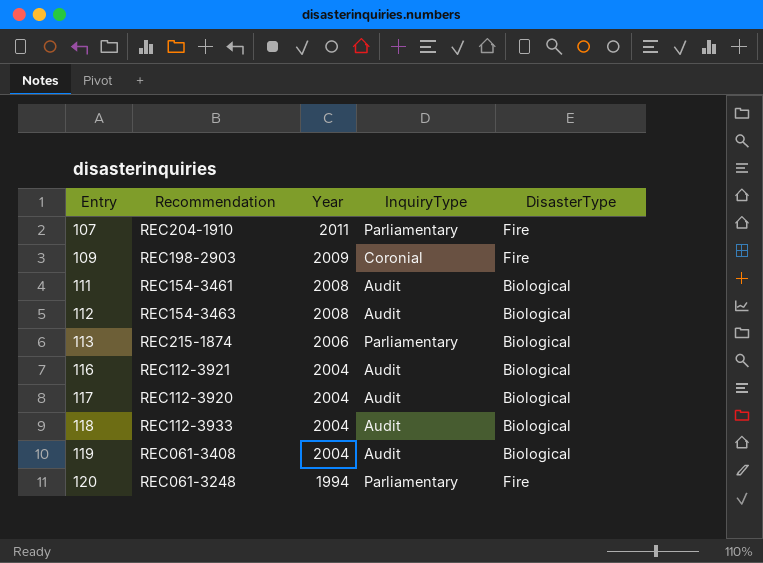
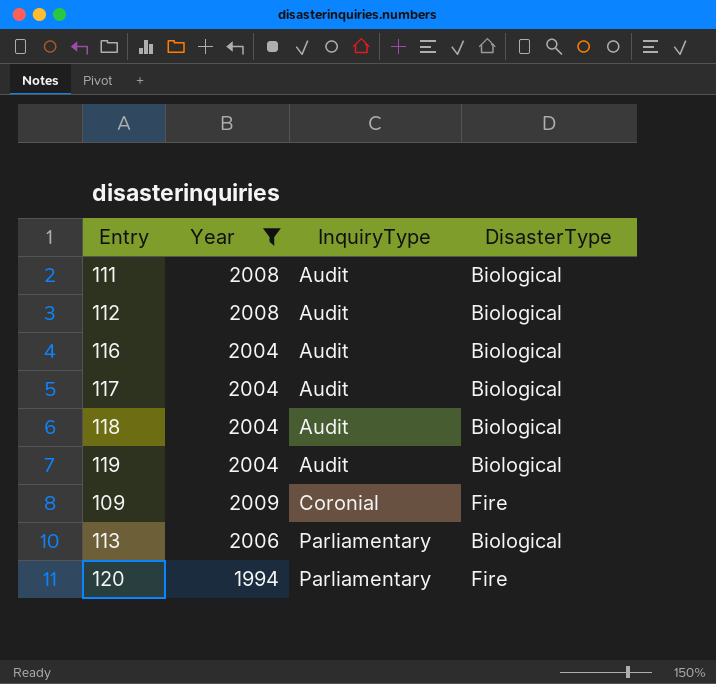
filter: none -> Year != 2011
row order: Entry ascending -> InquiryType ascending
column Recommendation | position: 2 -> none

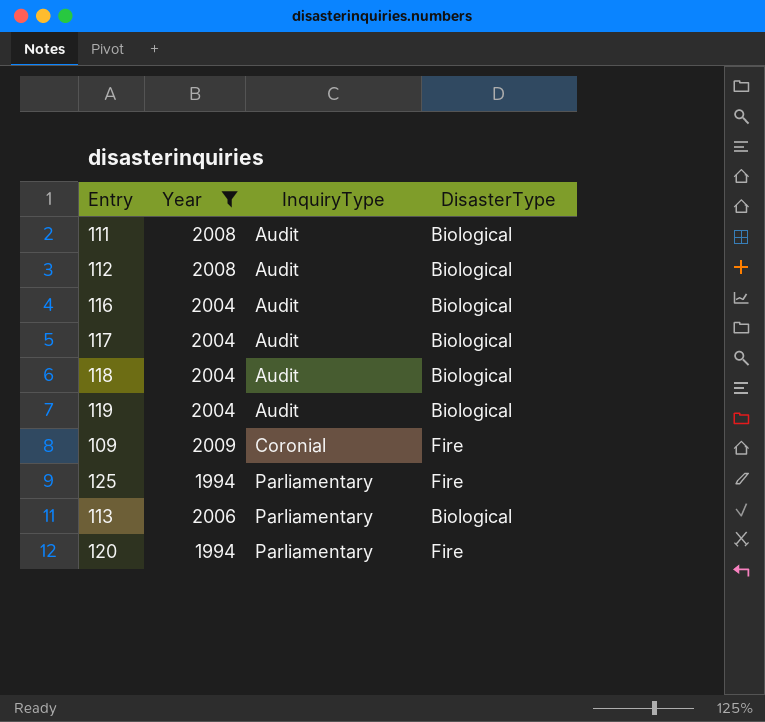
row 125: none -> 1994 | Parliamentary | Fire

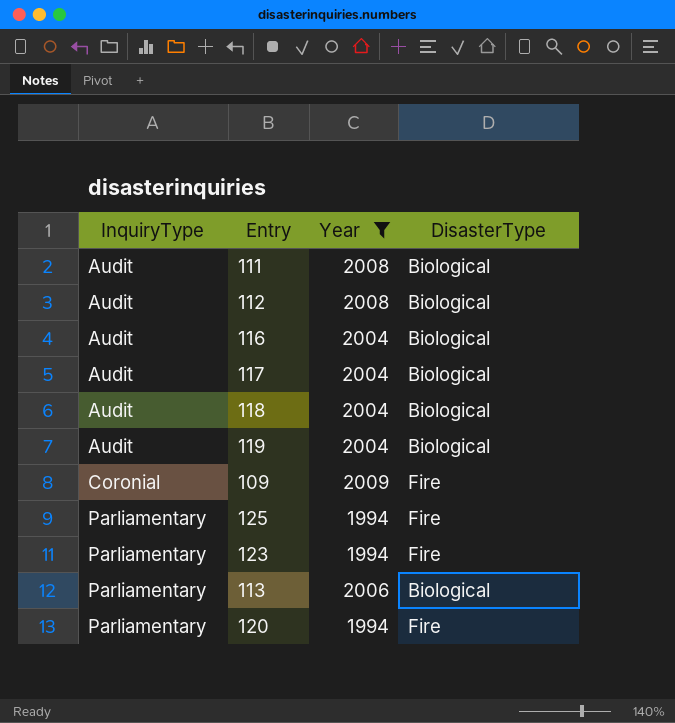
column InquiryType | position: 3 -> 1
row 123: none -> Parliamentary | 1994 | Fire

